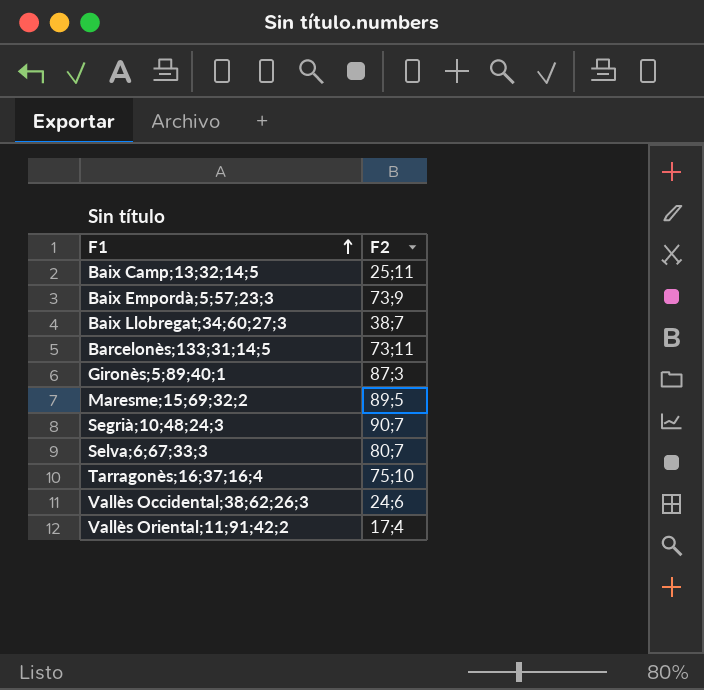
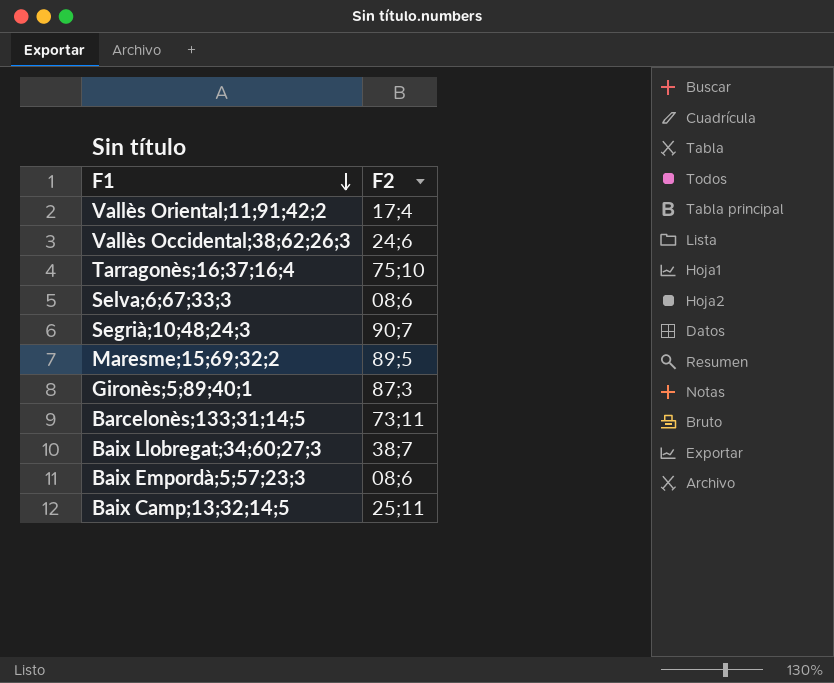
row order: F1 ascending -> F1 descending
Selva;6;67;33;3 | F2: 80;7 -> 08;6
Baix Empordà;5;57;23;3 | F2: 73;9 -> 08;6

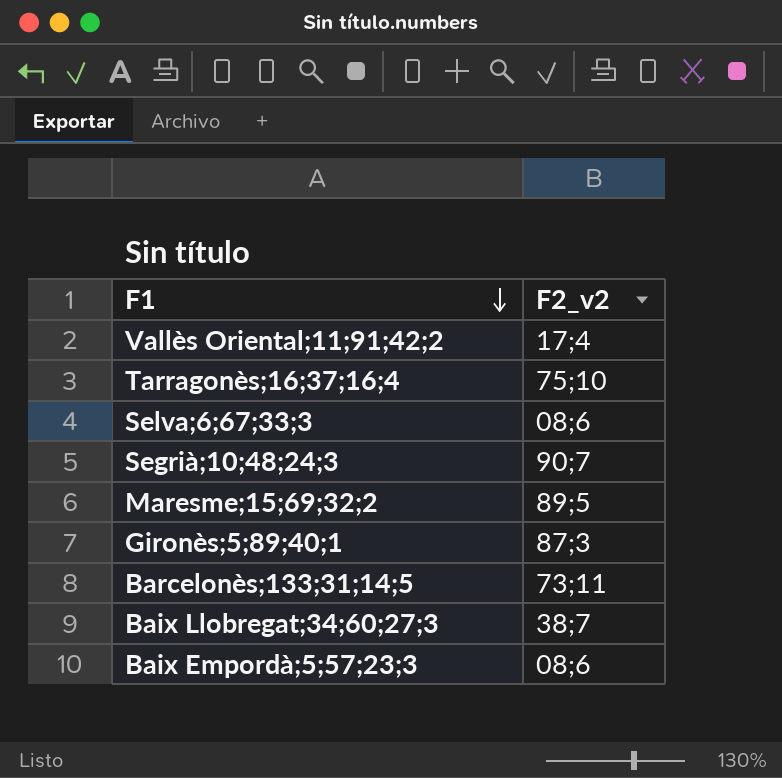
column name: F2 -> F2_v2
row Vallès Occidental;38;62;26;3: 24;6 -> none
row Baix Camp;13;32;14;5: 25;11 -> none

